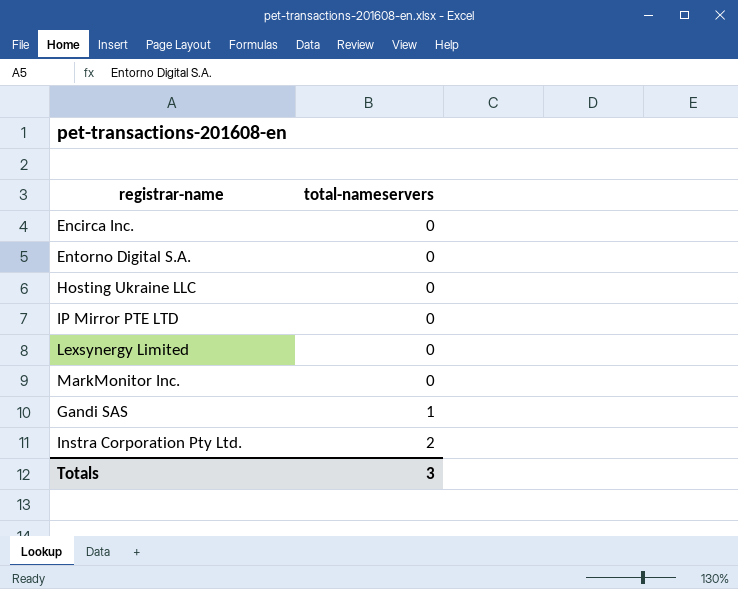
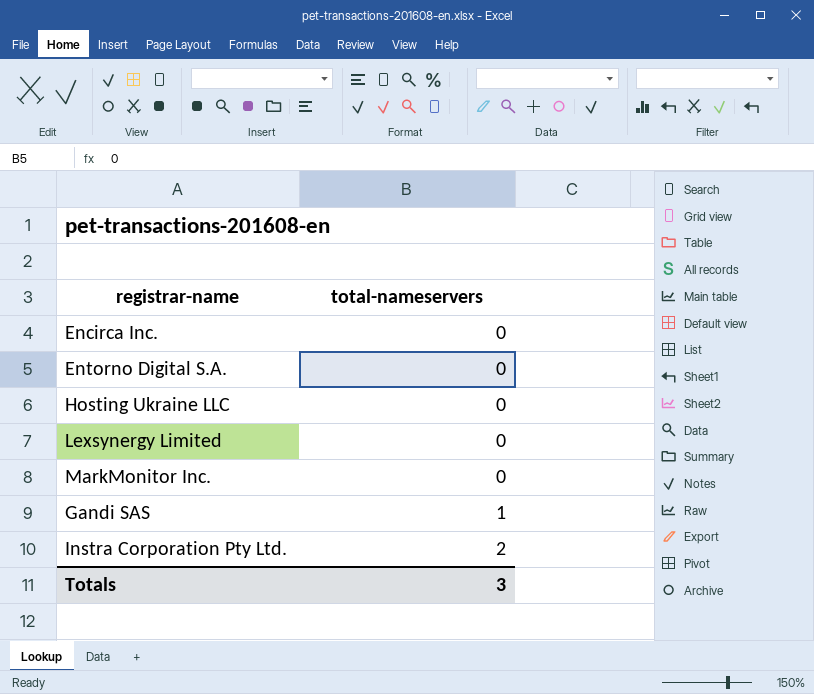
row IP Mirror PTE LTD: 0 -> none

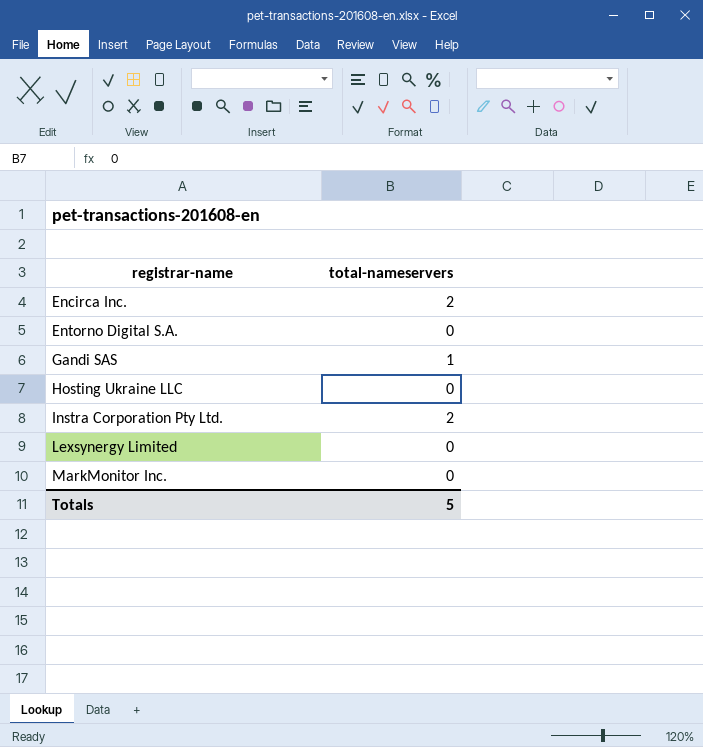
row order: total-nameservers ascending -> registrar-name ascending
Encirca Inc. | total-nameservers: 0 -> 2
Totals | total-nameservers: 3 -> 5

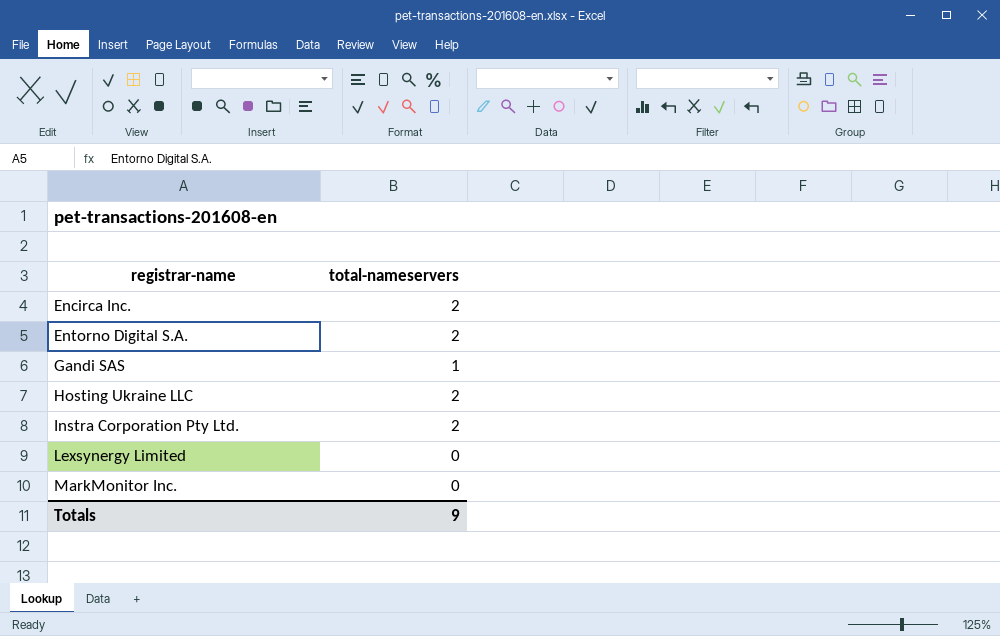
Entorno Digital S.A. | total-nameservers: 0 -> 2
Hosting Ukraine LLC | total-nameservers: 0 -> 2
Totals | total-nameservers: 5 -> 9

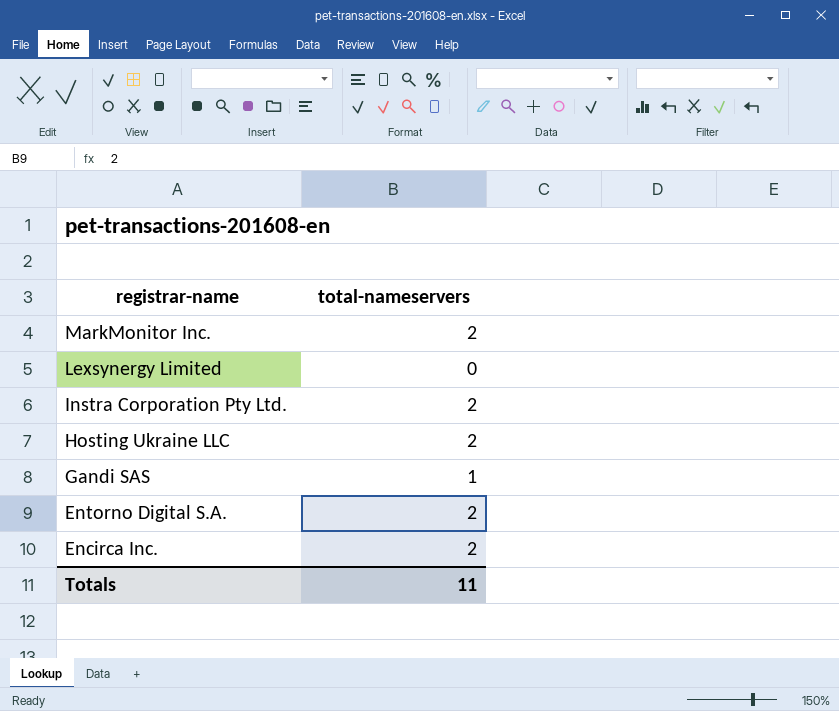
row order: registrar-name ascending -> registrar-name descending
MarkMonitor Inc. | total-nameservers: 0 -> 2
Totals | total-nameservers: 9 -> 11

